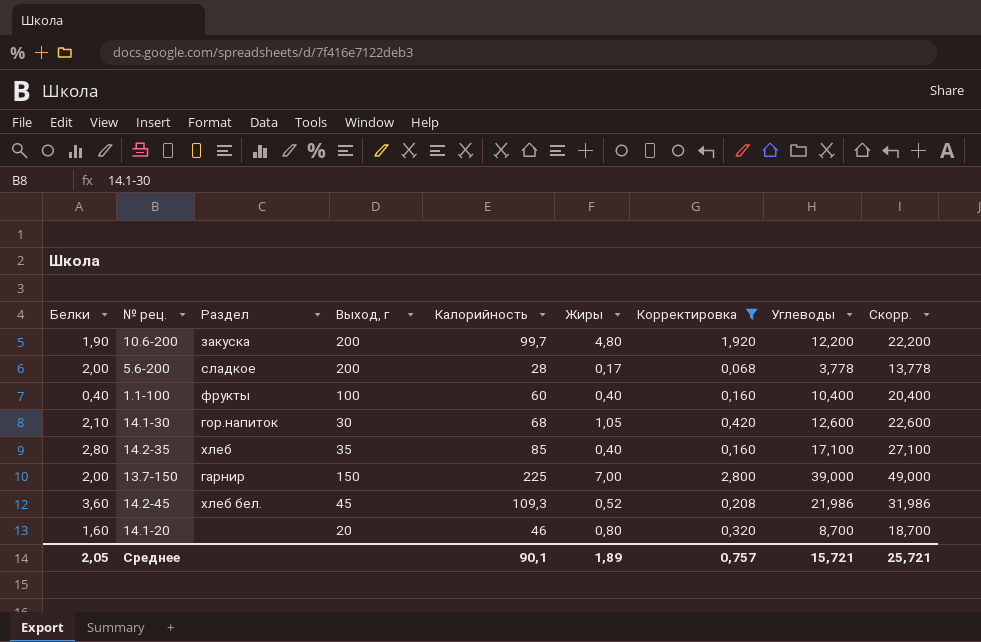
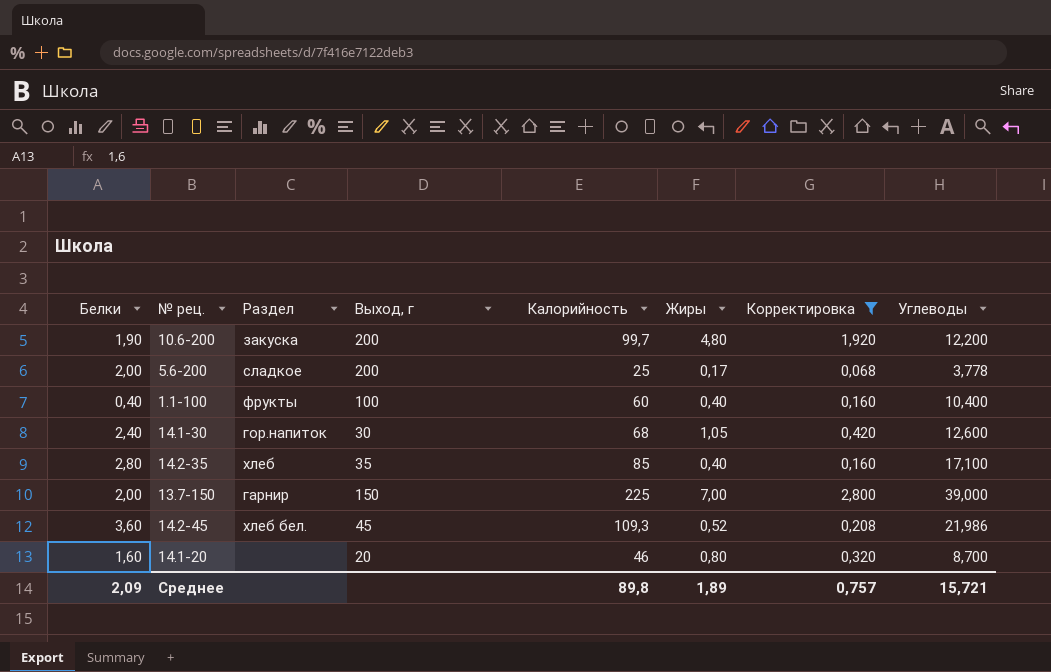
column Скорр. | formula: [Углеводы] + 10 -> none
5.6-200 | Калорийность: 28 -> 25
14.1-30 | Белки: 2,10 -> 2,40
Среднее | Белки: 2,05 -> 2,09
Среднее | Калорийность: 90,1 -> 89,8

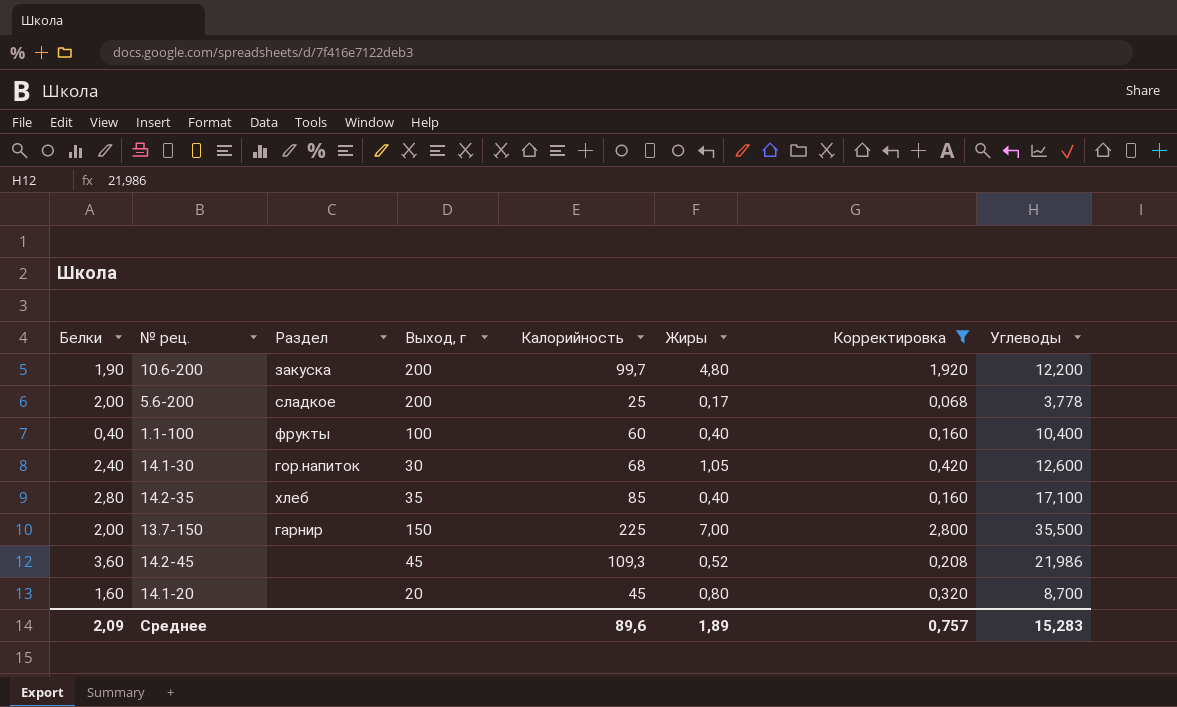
13.7-150 | Углеводы: 39,000 -> 35,500
14.2-45 | Раздел: хлеб бел. -> none
14.1-20 | Калорийность: 46 -> 45
Среднее | Калорийность: 89,8 -> 89,6
Среднее | Углеводы: 15,721 -> 15,283

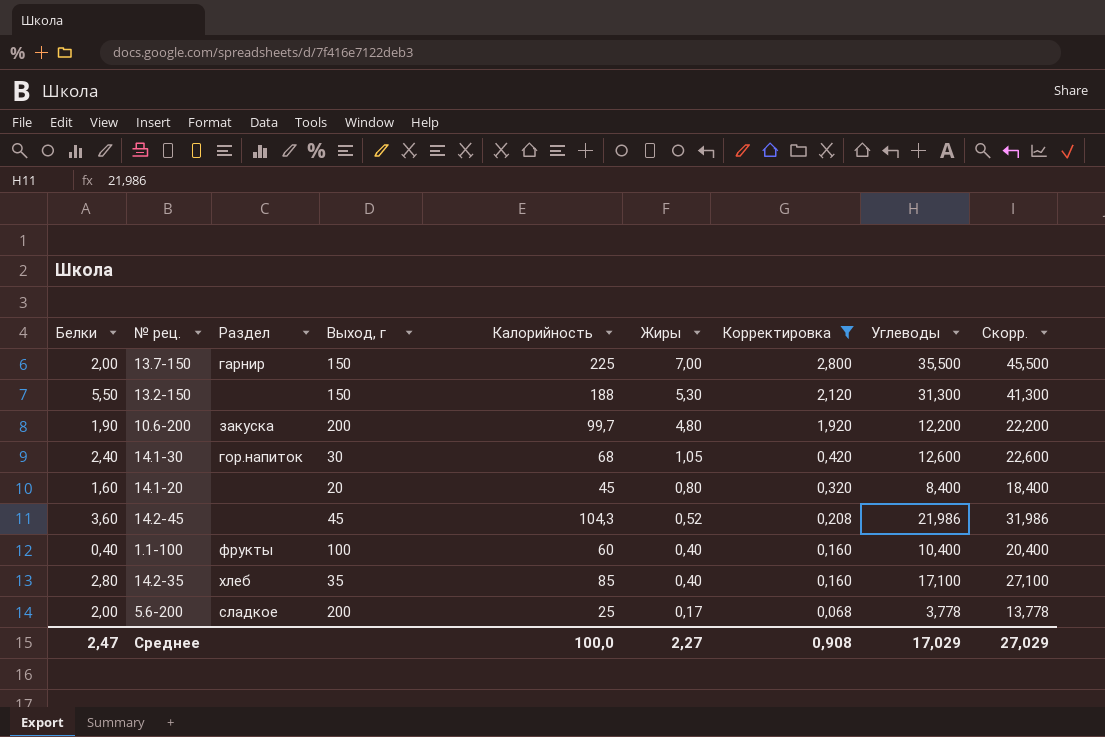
row order: none -> Жиры descending
column Скорр. | formula: none -> [Углеводы] + 10
row 13.2-150: none -> 5,50 | none | 150 | 188 | 5,30 | 2,120 | 31,300 | 41,300
14.1-20 | Углеводы: 8,700 -> 8,400
14.2-45 | Калорийность: 109,3 -> 104,3
Среднее | Белки: 2,09 -> 2,47
Среднее | Калорийность: 89,6 -> 100,0
Среднее | Жиры: 1,89 -> 2,27
Среднее | Корректировка: 0,757 -> 0,908
Среднее | Углеводы: 15,283 -> 17,029

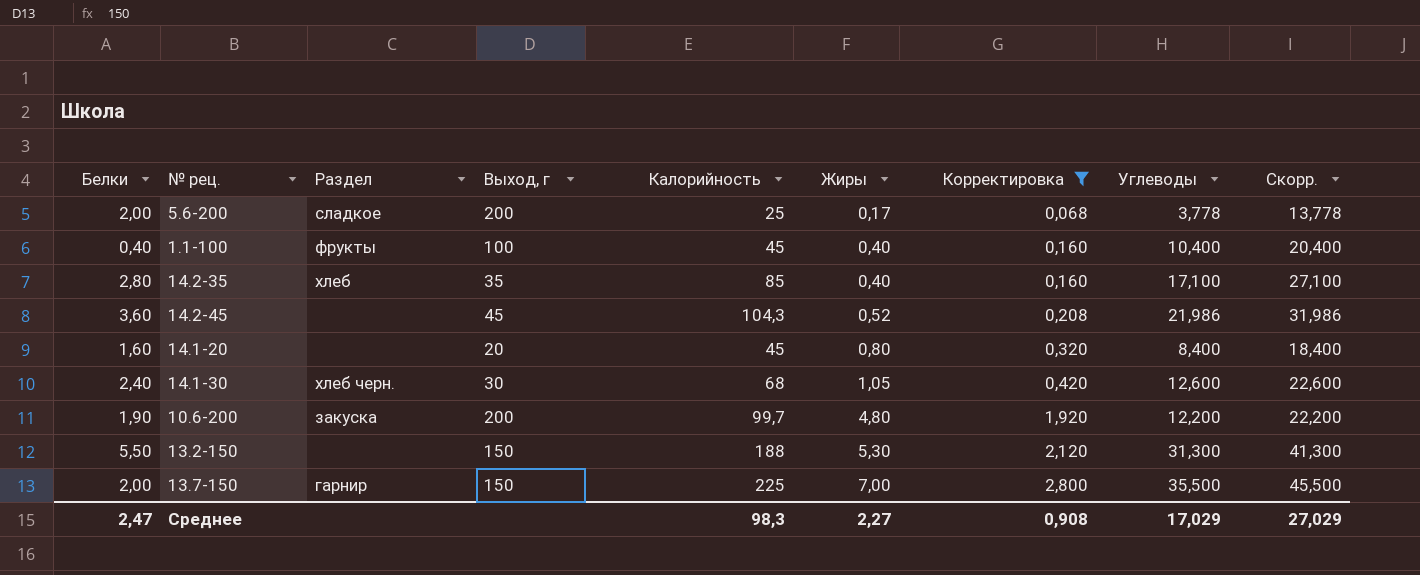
row order: Жиры descending -> Жиры ascending
1.1-100 | Калорийность: 60 -> 45
14.1-30 | Раздел: гор.напиток -> хлеб черн.
Среднее | Калорийность: 100,0 -> 98,3

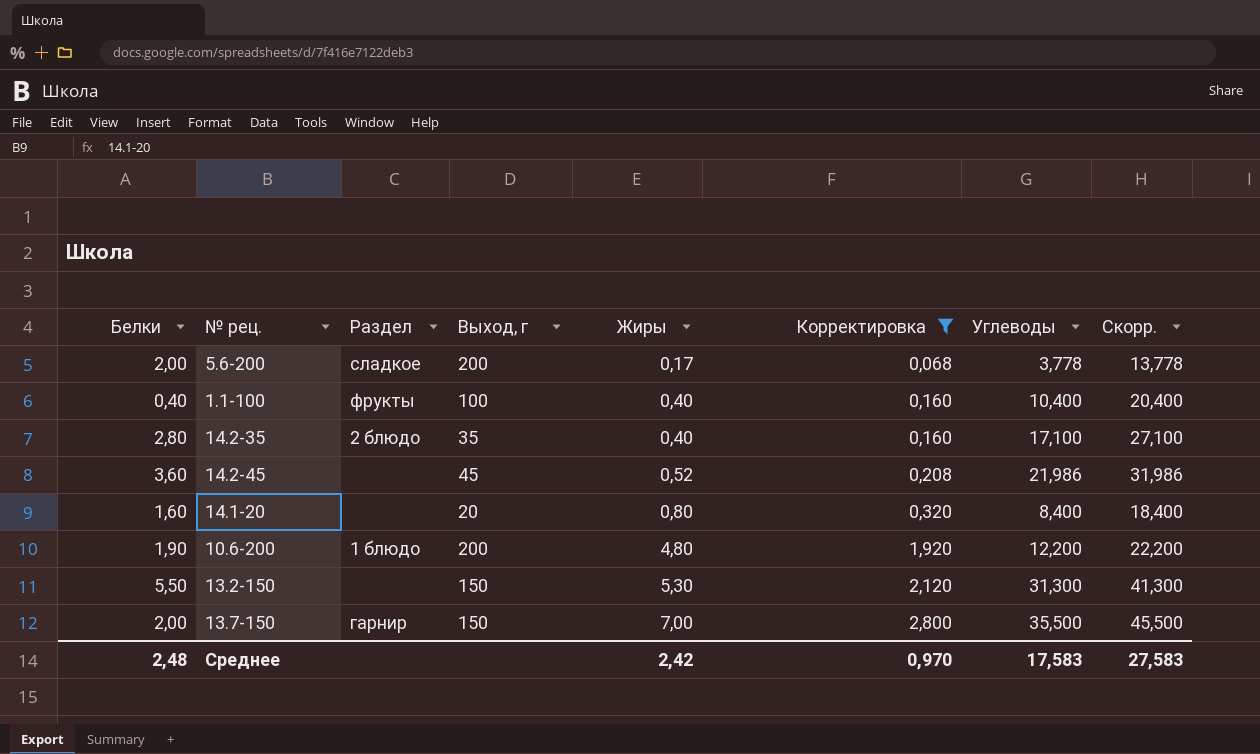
column Калорийность | position: 5 -> none
row 14.1-30: 2,40 | хлеб черн. | 30 | 68 | 1,05 | 0,420 | 12,600 | 22,600 -> none
14.2-35 | Раздел: хлеб -> 2 блюдо
10.6-200 | Раздел: закуска -> 1 блюдо
Среднее | Белки: 2,47 -> 2,48
Среднее | Жиры: 2,27 -> 2,42
Среднее | Корректировка: 0,908 -> 0,970
Среднее | Углеводы: 17,029 -> 17,583
Среднее | Скорр.: 27,029 -> 27,583

